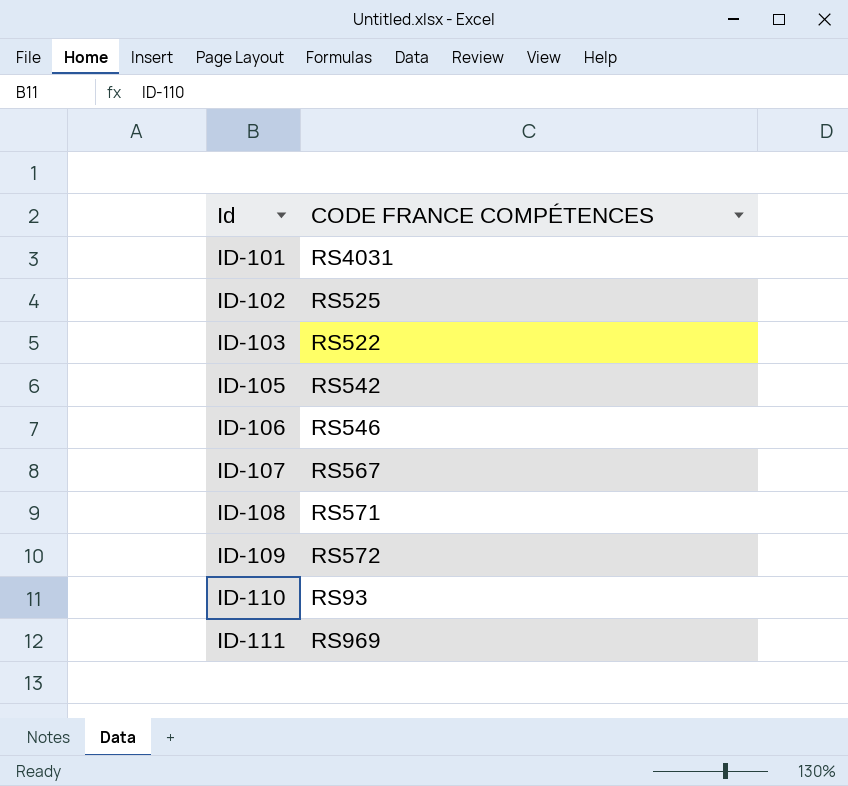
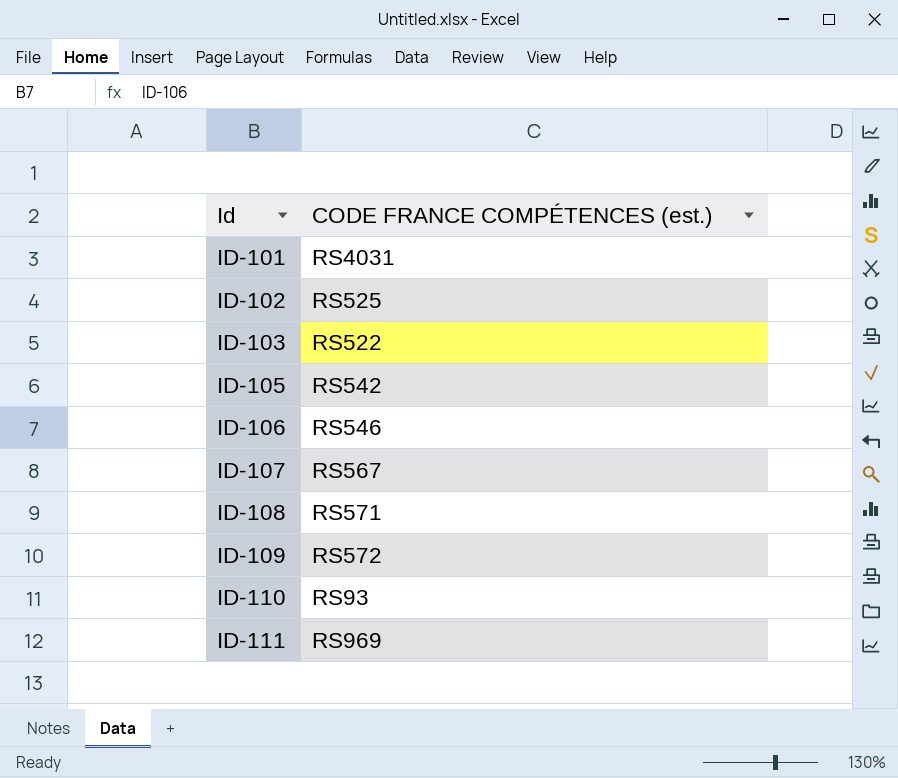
column name: CODE FRANCE COMPÉTENCES -> CODE FRANCE COMPÉTENCES (est.)

